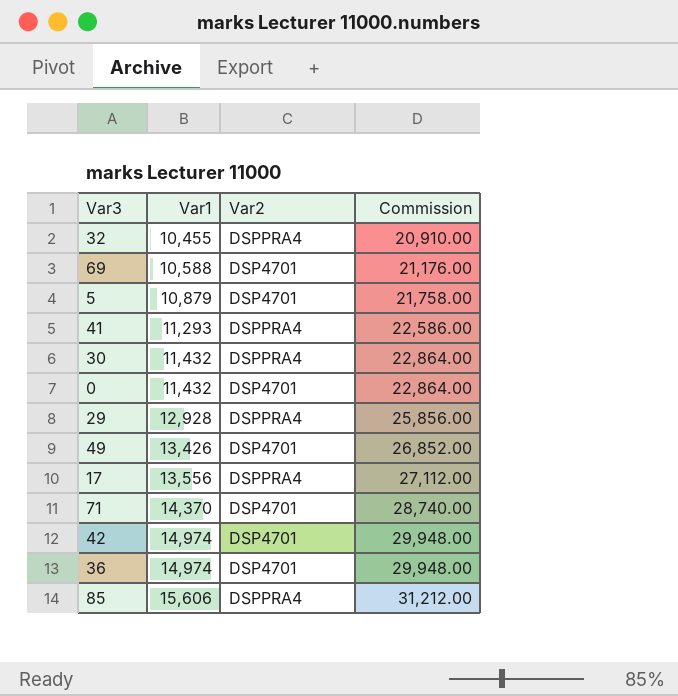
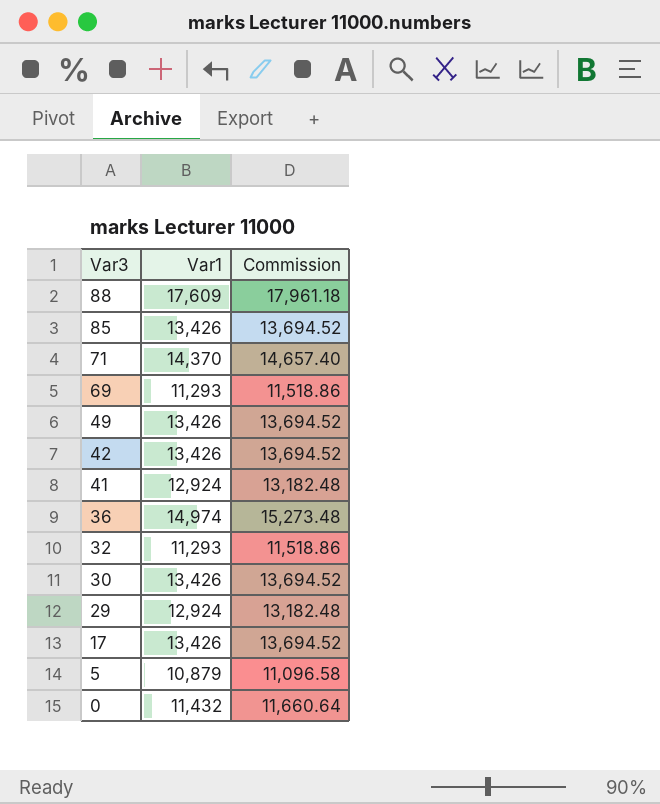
row order: Var1 ascending -> Var3 descending
column Var2 | position: 3 -> none
column Commission | formula: [Var1] * 2 -> [Var1] * 1.02
row 88: none -> 17,609 | 17,961.18
85 | Var1: 15,606 -> 13,426
69 | Var1: 10,588 -> 11,293
42 | Var1: 14,974 -> 13,426
41 | Var1: 11,293 -> 12,924
32 | Var1: 10,455 -> 11,293
30 | Var1: 11,432 -> 13,426
29 | Var1: 12,928 -> 12,924
17 | Var1: 13,556 -> 13,426

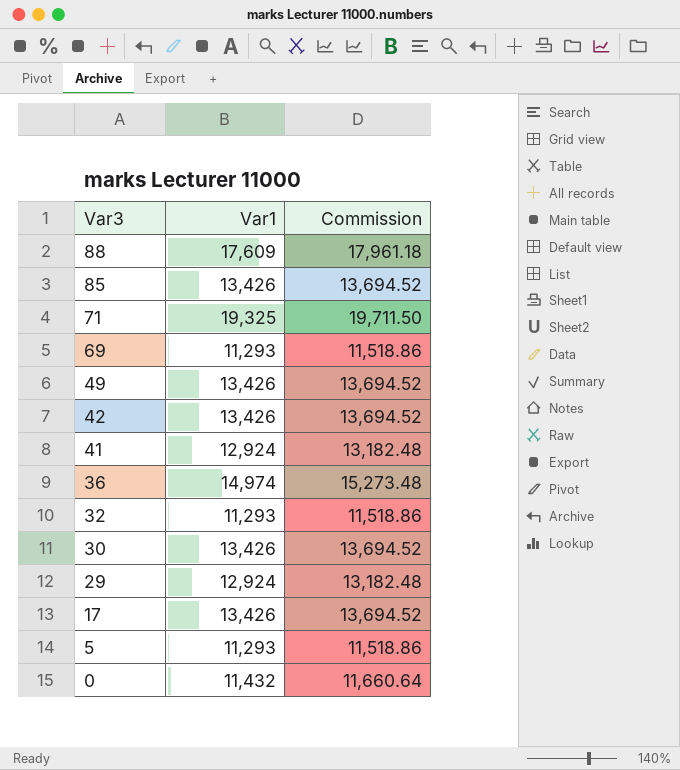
71 | Var1: 14,370 -> 19,325
71 | Commission: 14,657.40 -> 19,711.50
5 | Var1: 10,879 -> 11,293
5 | Commission: 11,096.58 -> 11,518.86

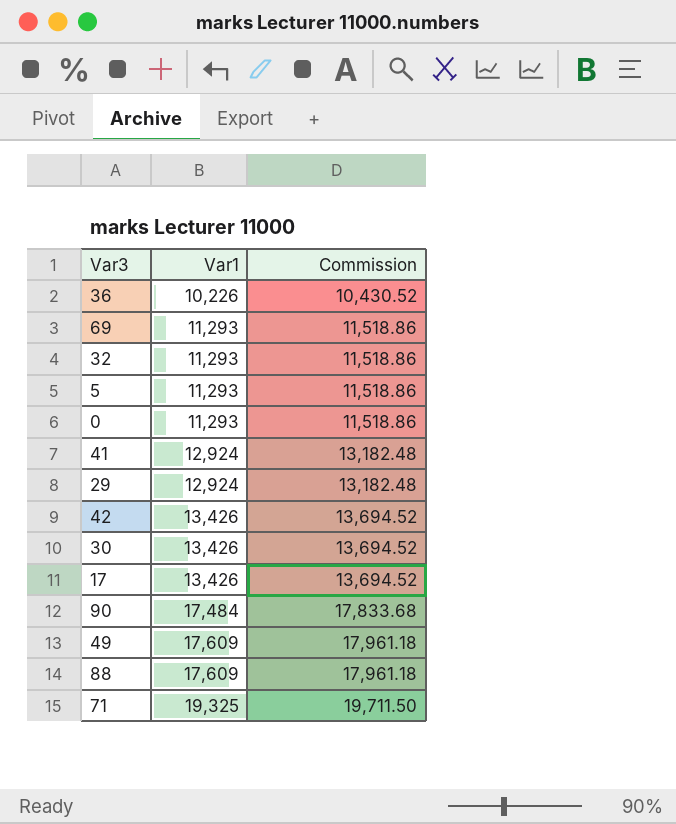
row order: Var3 descending -> Var1 ascending
row 85: 13,426 | 13,694.52 -> none
36 | Var1: 14,974 -> 10,226
36 | Commission: 15,273.48 -> 10,430.52
0 | Var1: 11,432 -> 11,293
0 | Commission: 11,660.64 -> 11,518.86
row 90: none -> 17,484 | 17,833.68
49 | Var1: 13,426 -> 17,609
49 | Commission: 13,694.52 -> 17,961.18

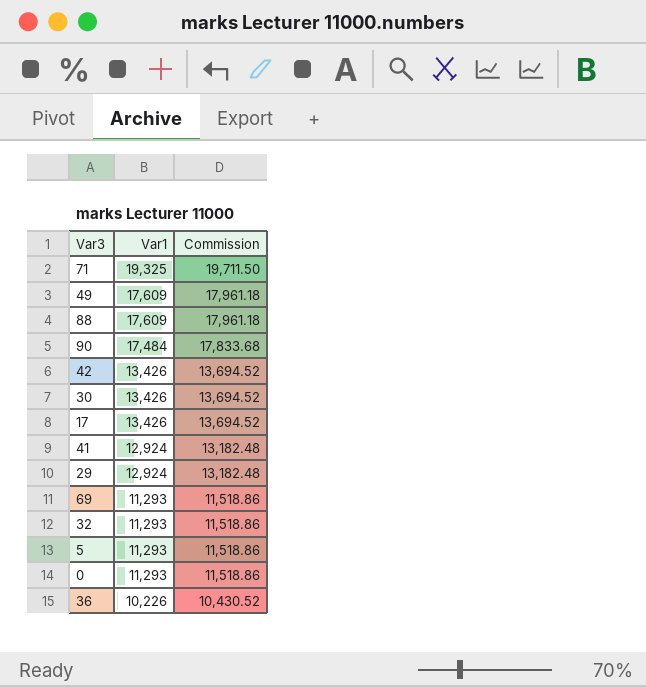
row order: Var1 ascending -> Var1 descending

